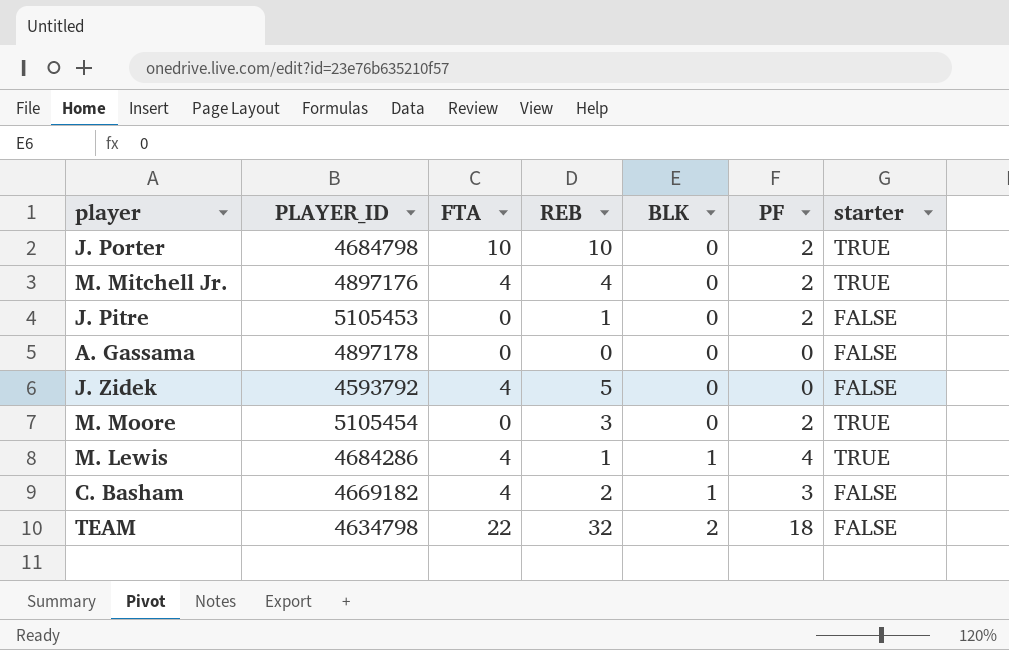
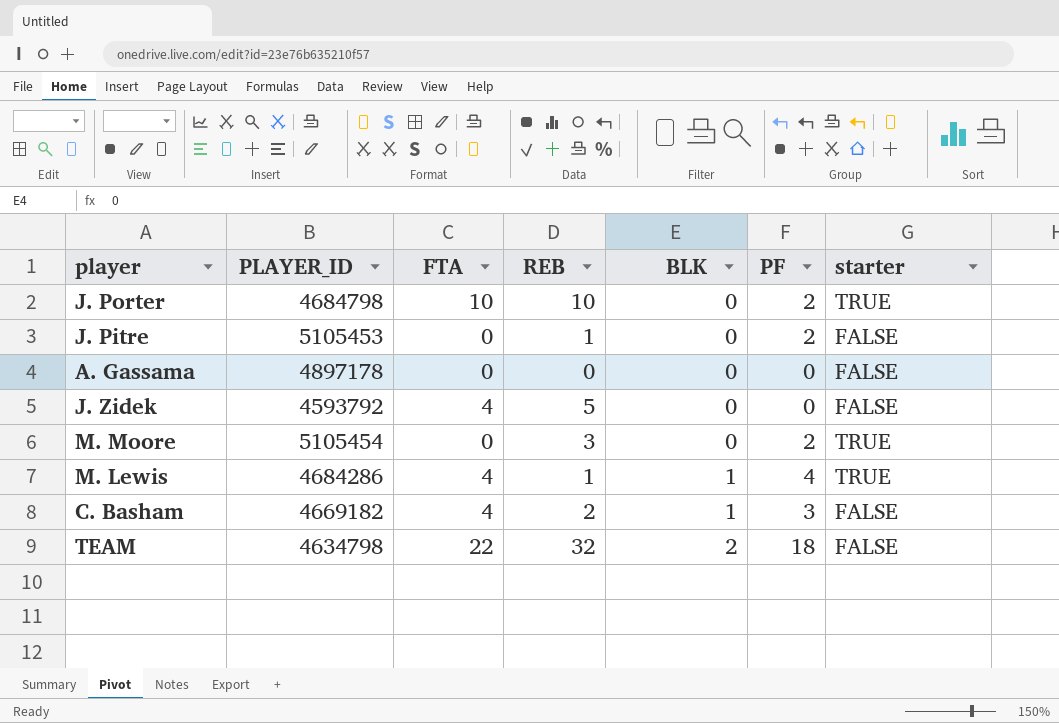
row M. Mitchell Jr.: 4897176 | 4 | 4 | 0 | 2 | TRUE -> none

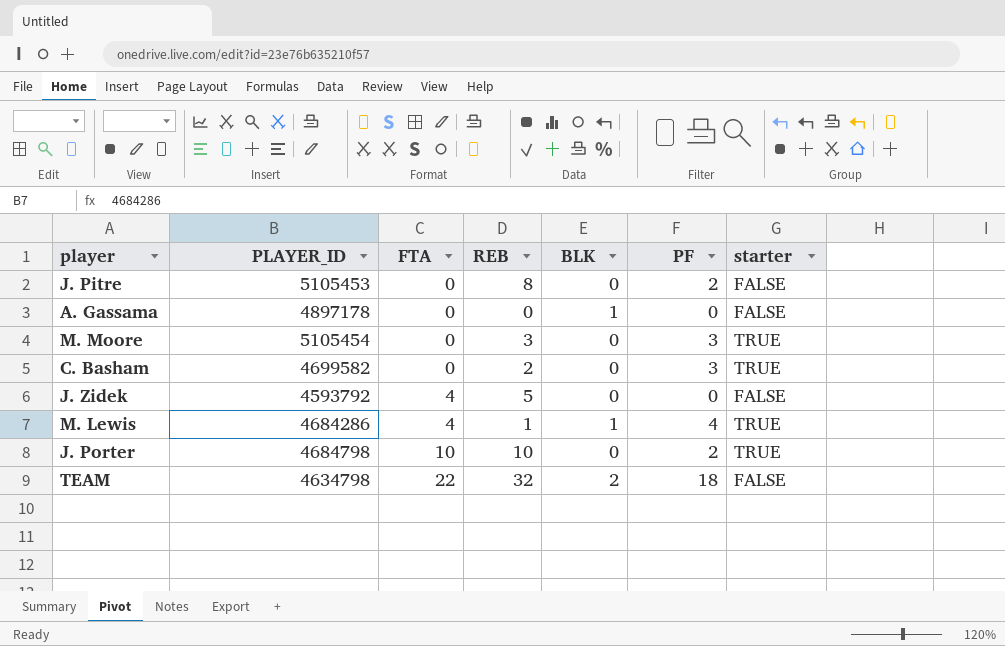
row order: BLK ascending -> FTA ascending
J. Pitre | REB: 1 -> 8
A. Gassama | BLK: 0 -> 1
M. Moore | PF: 2 -> 3
C. Basham | PLAYER_ID: 4669182 -> 4699582
C. Basham | FTA: 4 -> 0
C. Basham | BLK: 1 -> 0
C. Basham | starter: FALSE -> TRUE

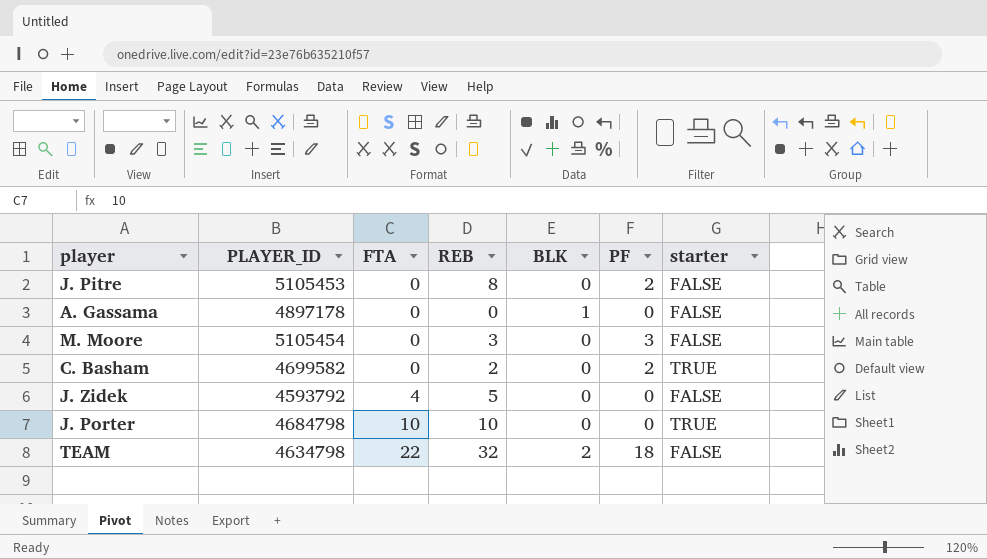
row M. Lewis: 4684286 | 4 | 1 | 1 | 4 | TRUE -> none
M. Moore | starter: TRUE -> FALSE
C. Basham | PF: 3 -> 2
J. Porter | PF: 2 -> 0

